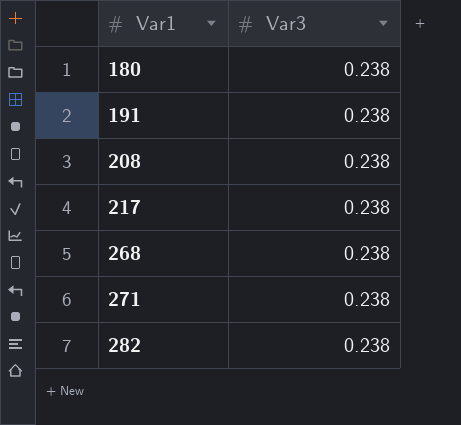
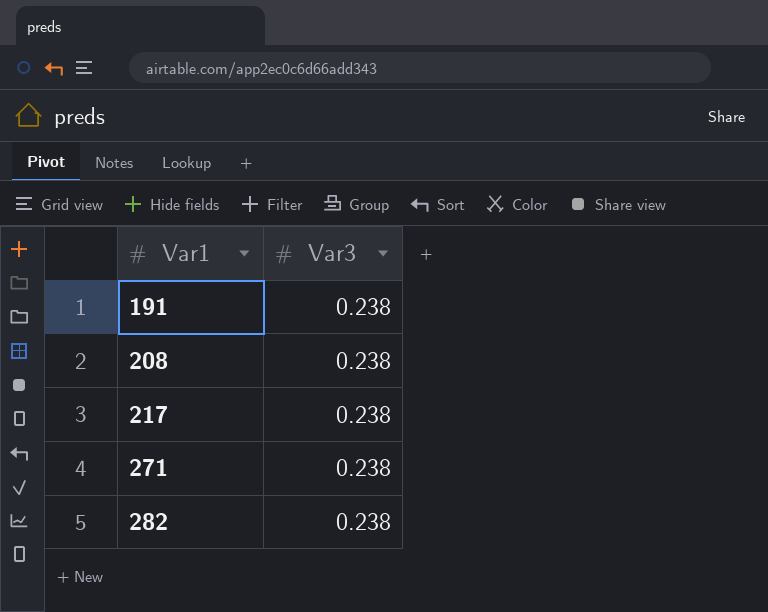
row 180: 0.238 -> none
row 268: 0.238 -> none

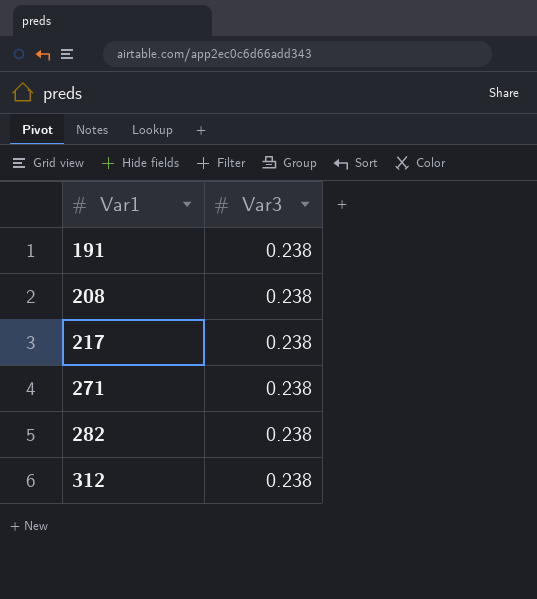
row 312: none -> 0.238

